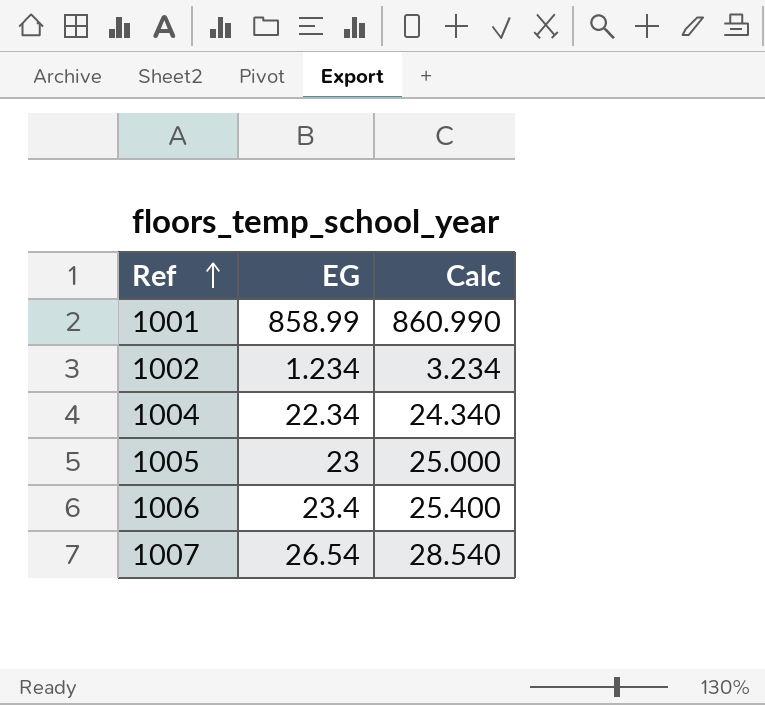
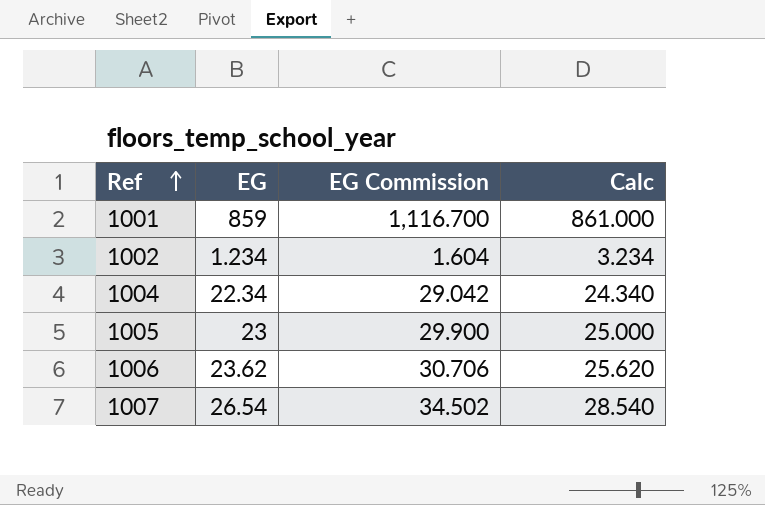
column EG Commission | formula: none -> [EG] * 1.3
1001 | EG: 858.99 -> 859
1001 | Calc: 860.990 -> 861.000
1006 | EG: 23.4 -> 23.62
1006 | Calc: 25.400 -> 25.620

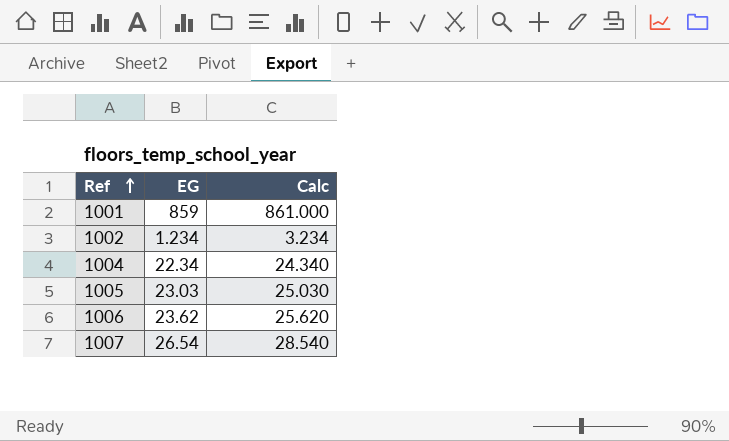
column EG Commission | formula: [EG] * 1.3 -> none
1005 | EG: 23 -> 23.03
1005 | Calc: 25.000 -> 25.030

